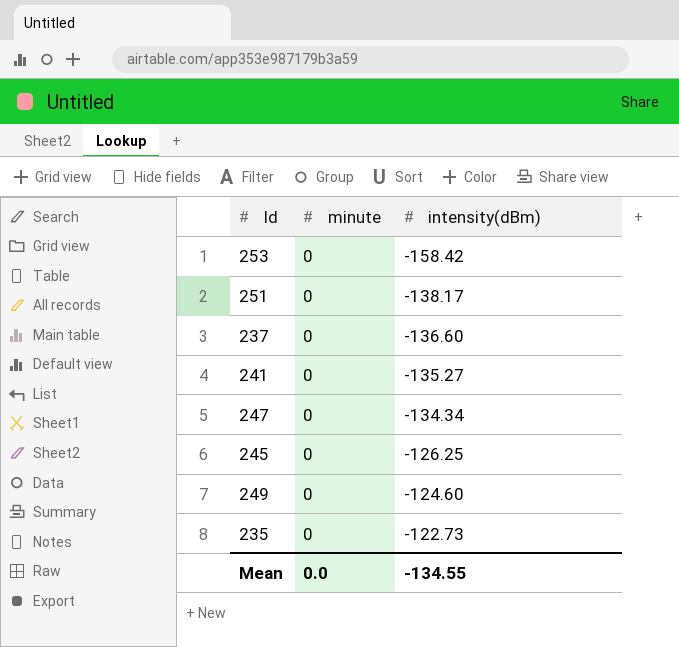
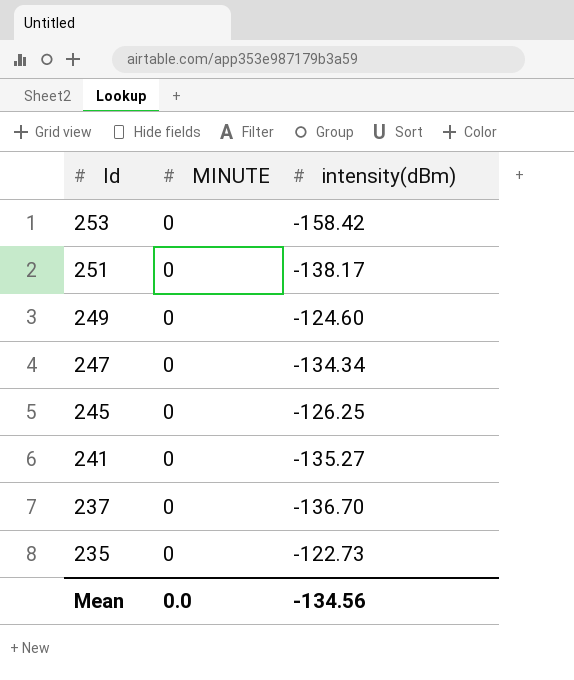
row order: intensity(dBm) ascending -> Id descending
column name: minute -> MINUTE
237 | intensity(dBm): -136.60 -> -136.70
Mean | intensity(dBm): -134.55 -> -134.56

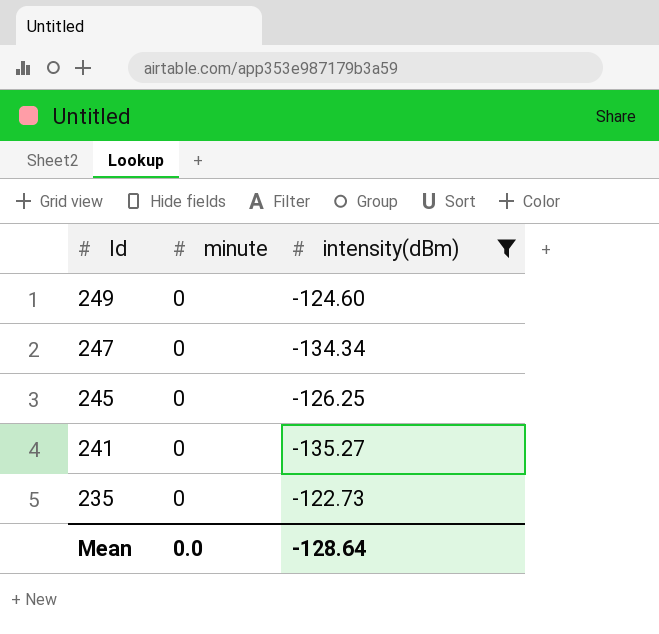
filter: none -> intensity(dBm) >= -135.27
column name: MINUTE -> minute
Mean | intensity(dBm): -134.56 -> -128.64

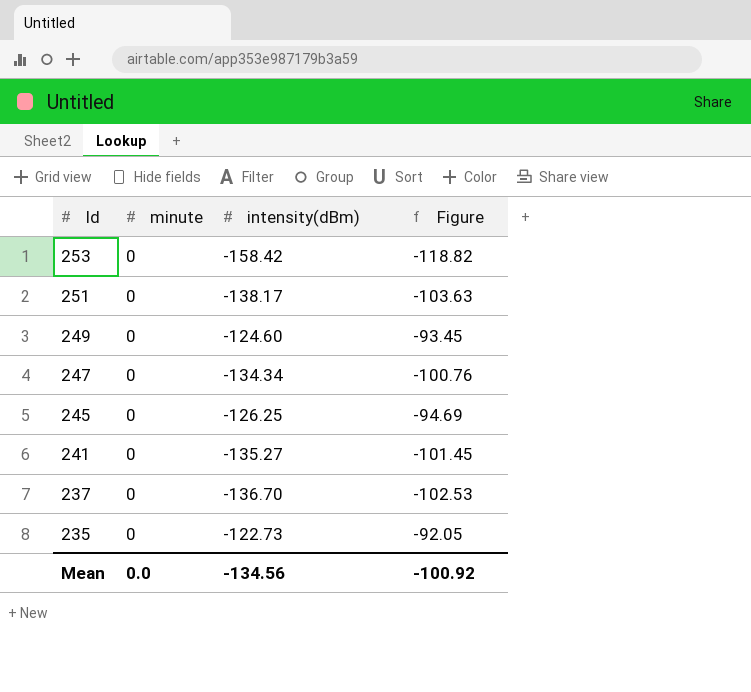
filter: intensity(dBm) >= -135.27 -> none
column Figure | formula: none -> [intensity(dBm)] * 0.75
Mean | intensity(dBm): -128.64 -> -134.56

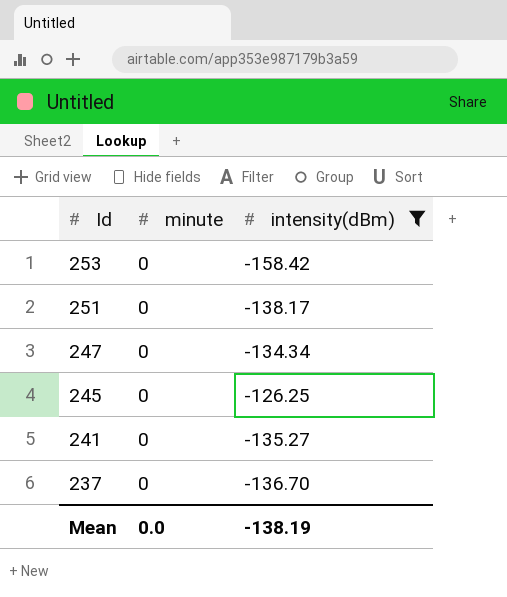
filter: none -> intensity(dBm) <= -126.25
column Figure | formula: [intensity(dBm)] * 0.75 -> none
Mean | intensity(dBm): -134.56 -> -138.19

